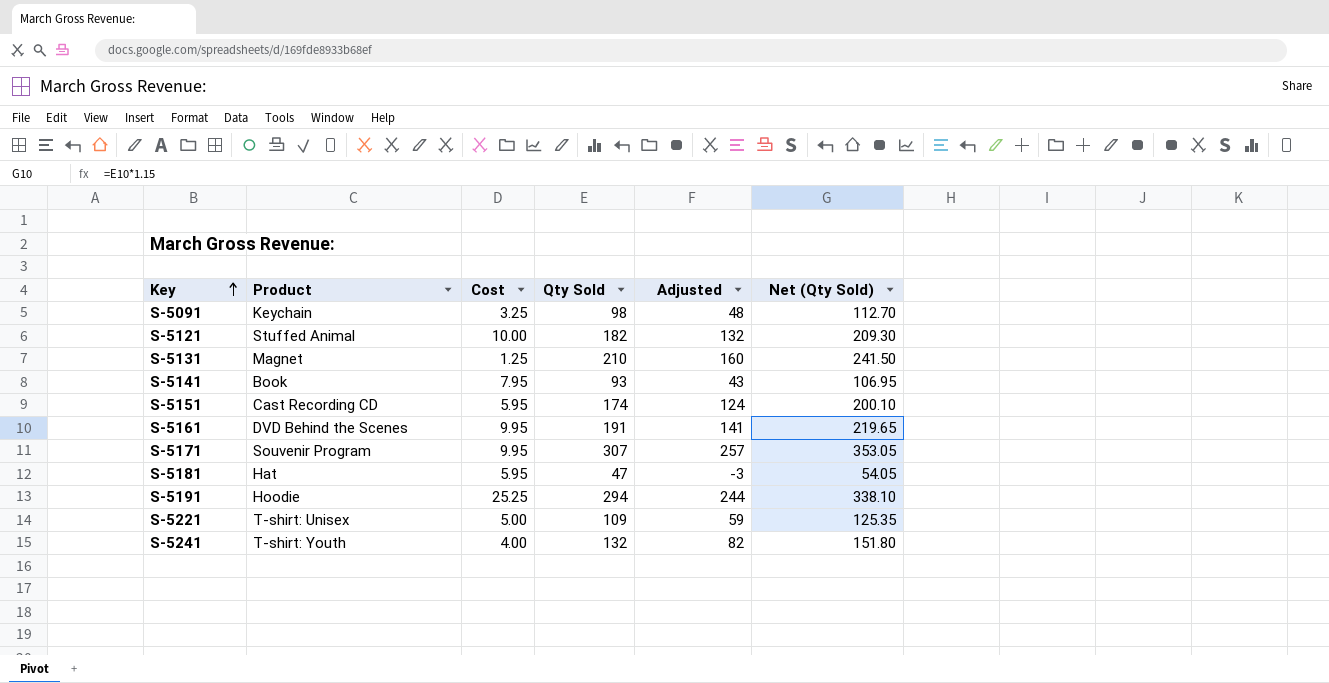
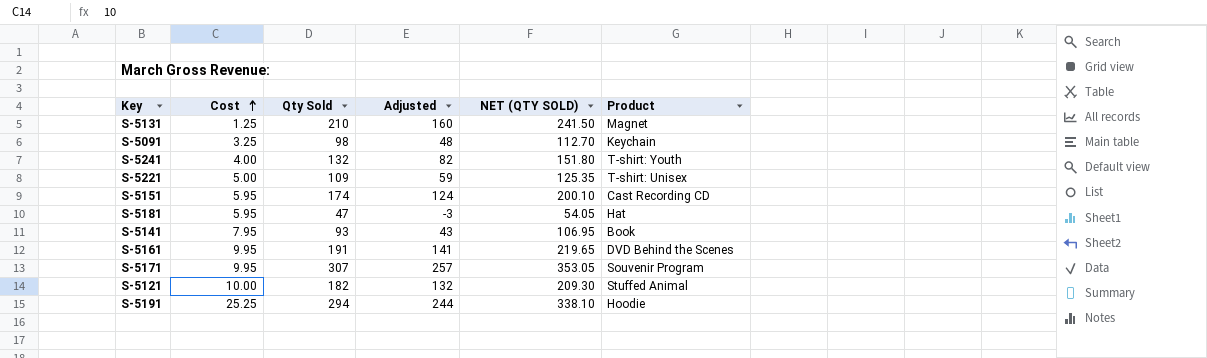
row order: Key ascending -> Cost ascending
column name: Net (Qty Sold) -> NET (QTY SOLD)
column Product | position: 2 -> 6

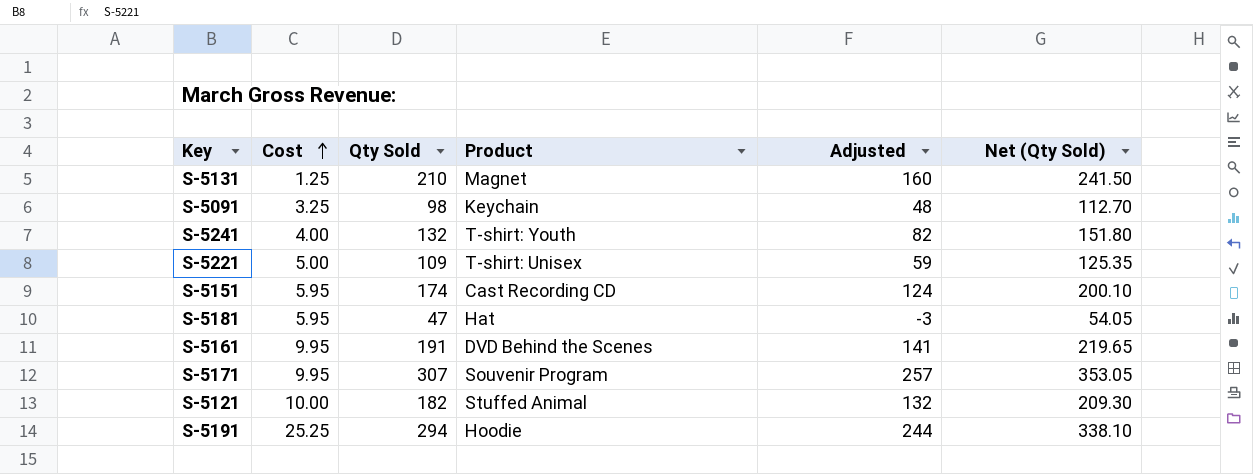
column Product | position: 6 -> 4
column name: NET (QTY SOLD) -> Net (Qty Sold)
row S-5141: 7.95 | 93 | 43 | 106.95 | Book -> none

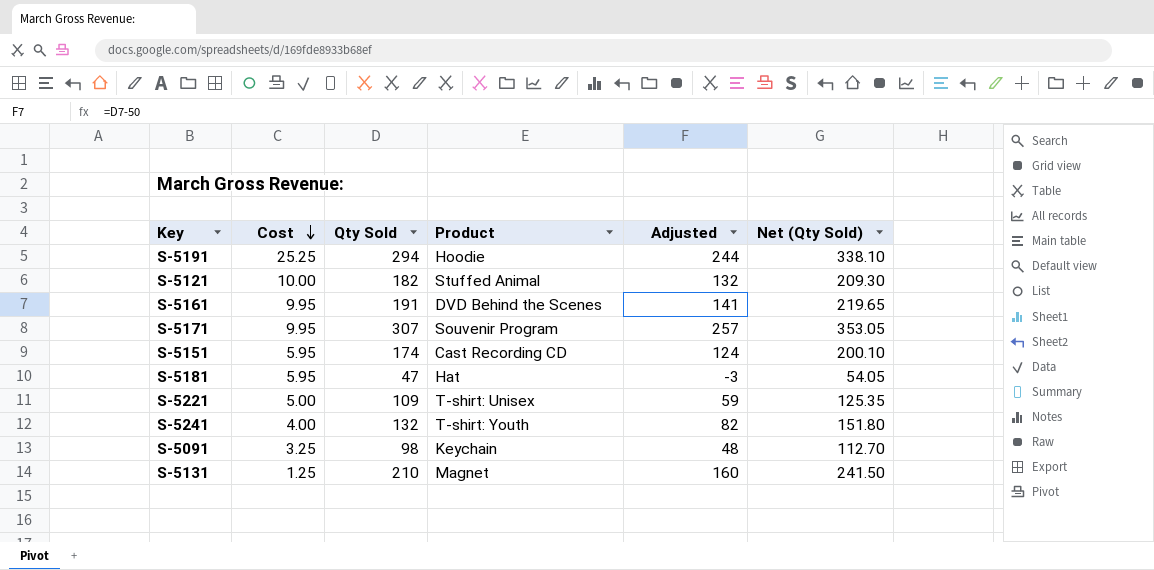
row order: Cost ascending -> Cost descending

